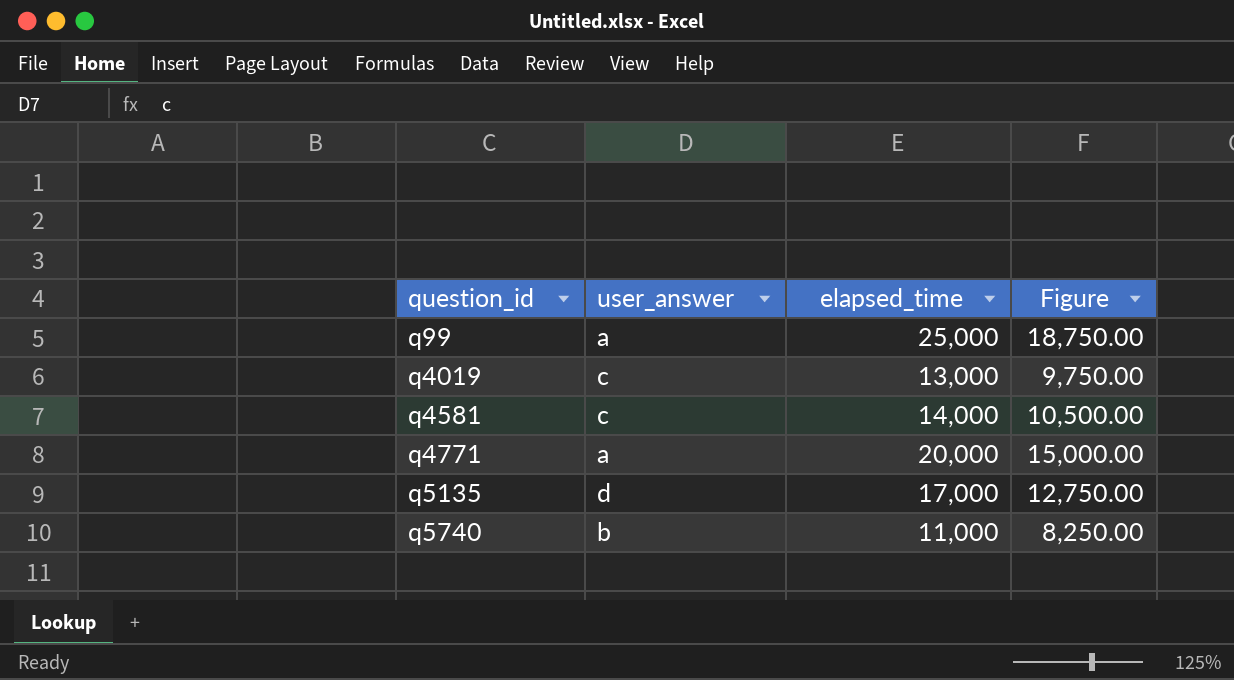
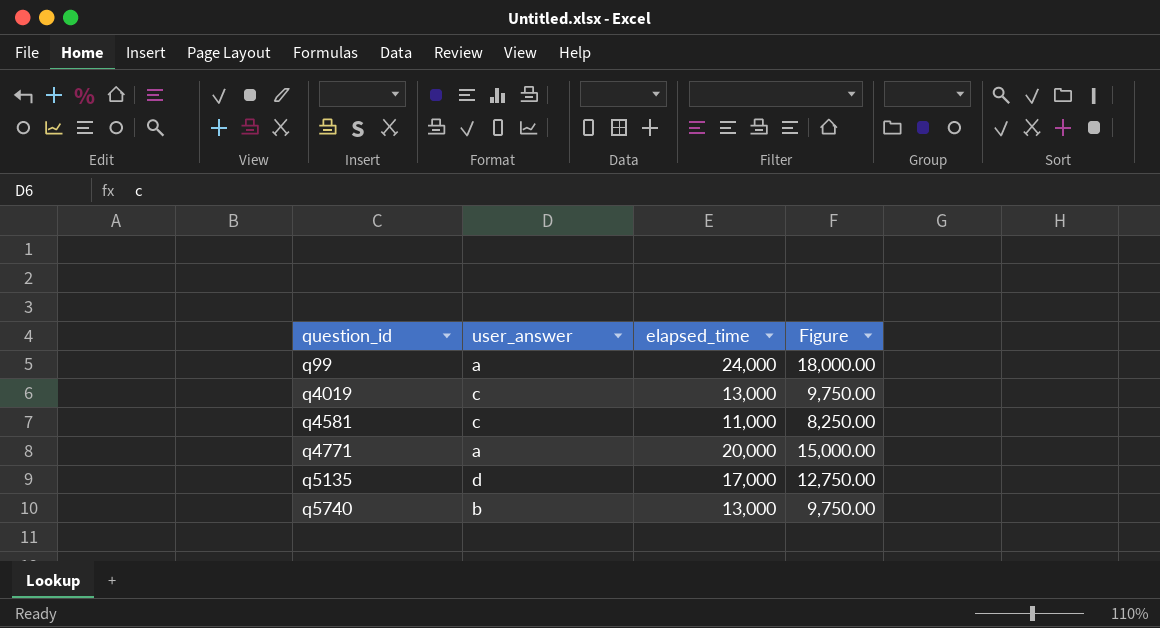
q99 | elapsed_time: 25,000 -> 24,000
q99 | Figure: 18,750.00 -> 18,000.00
q4581 | elapsed_time: 14,000 -> 11,000
q4581 | Figure: 10,500.00 -> 8,250.00
q5740 | elapsed_time: 11,000 -> 13,000
q5740 | Figure: 8,250.00 -> 9,750.00

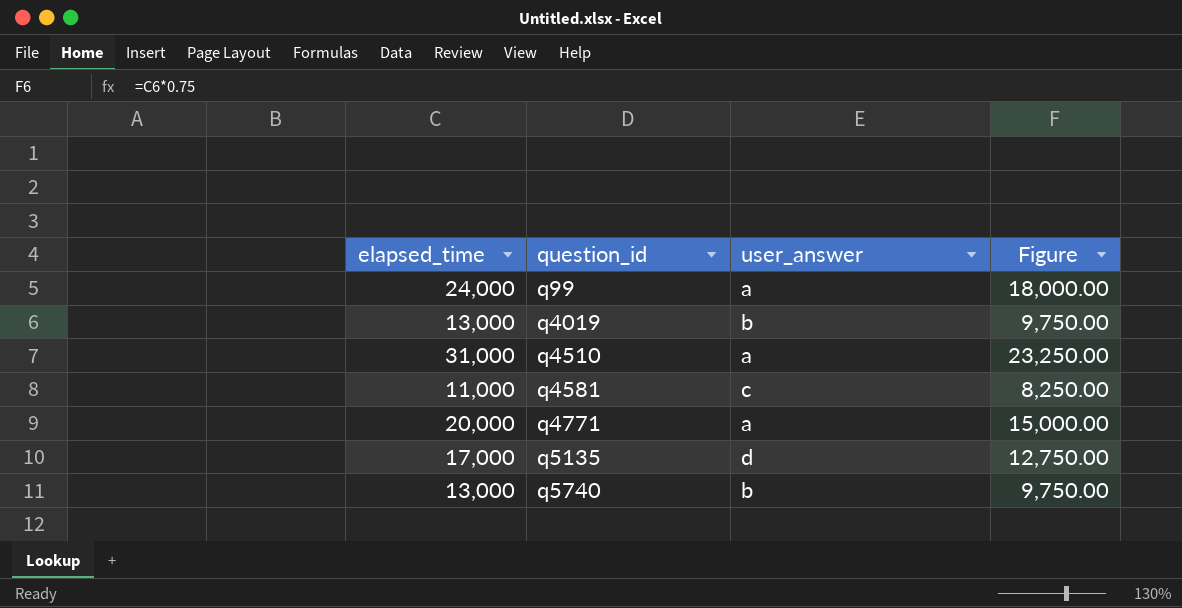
column elapsed_time | position: 3 -> 1
q4019 | user_answer: c -> b
row q4510: none -> 31,000 | a | 23,250.00

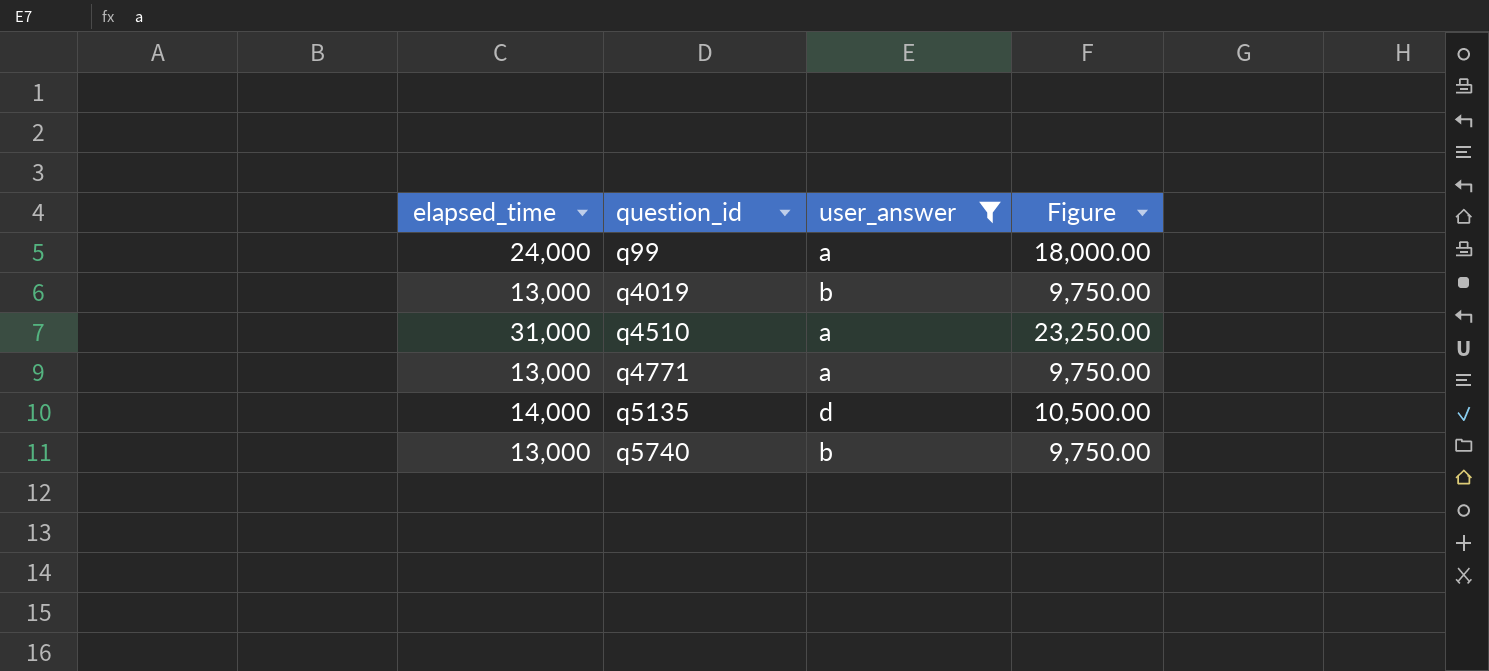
filter: none -> user_answer != c
q4771 | elapsed_time: 20,000 -> 13,000
q4771 | Figure: 15,000.00 -> 9,750.00
q5135 | elapsed_time: 17,000 -> 14,000
q5135 | Figure: 12,750.00 -> 10,500.00

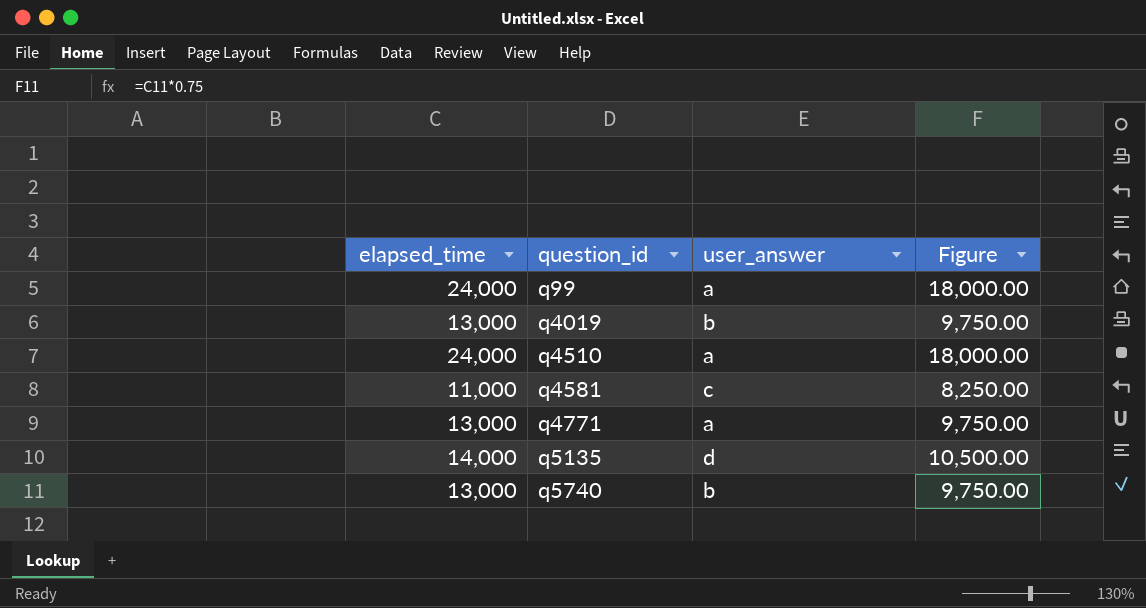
filter: user_answer != c -> none
q4510 | elapsed_time: 31,000 -> 24,000
q4510 | Figure: 23,250.00 -> 18,000.00

